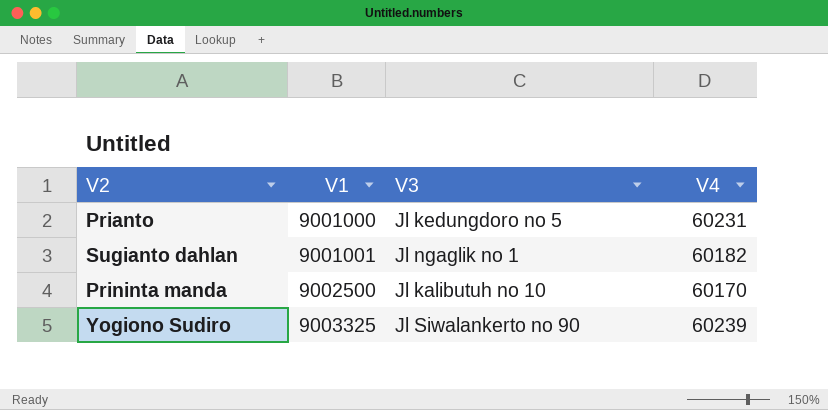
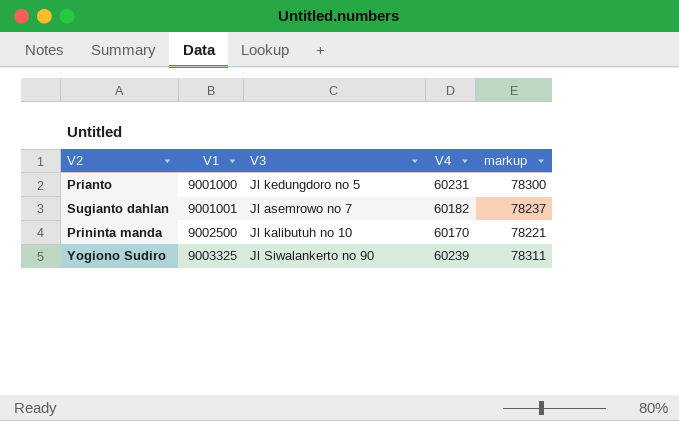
column markup | formula: none -> [V4] * 1.3
Sugianto dahlan | V3: Jl ngaglik no 1 -> Jl asemrowo no 7

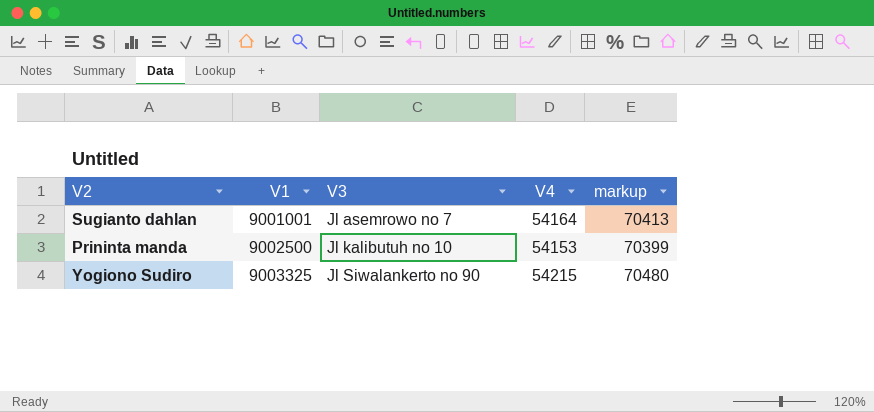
row Prianto: 9001000 | Jl kedungdoro no 5 | 60231 | 78300 -> none
Sugianto dahlan | V4: 60182 -> 54164
Sugianto dahlan | markup: 78237 -> 70413
Prininta manda | V4: 60170 -> 54153
Prininta manda | markup: 78221 -> 70399
Yogiono Sudiro | V4: 60239 -> 54215
Yogiono Sudiro | markup: 78311 -> 70480

